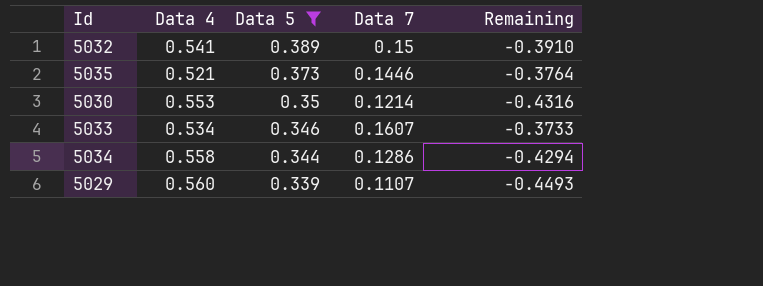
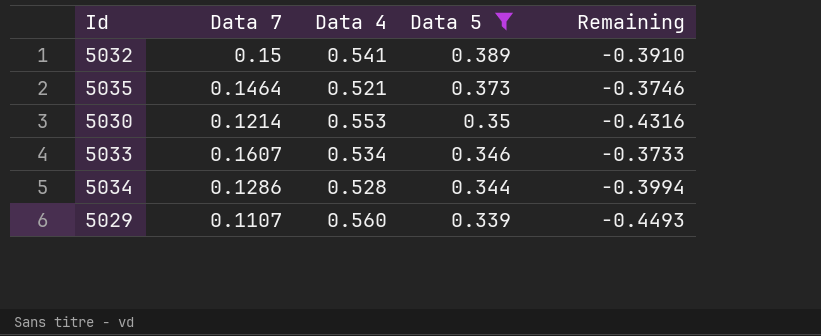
column Data 7 | position: 4 -> 2
5035 | Data 7: 0.1446 -> 0.1464
5035 | Remaining: -0.3764 -> -0.3746
5034 | Data 4: 0.558 -> 0.528
5034 | Remaining: -0.4294 -> -0.3994

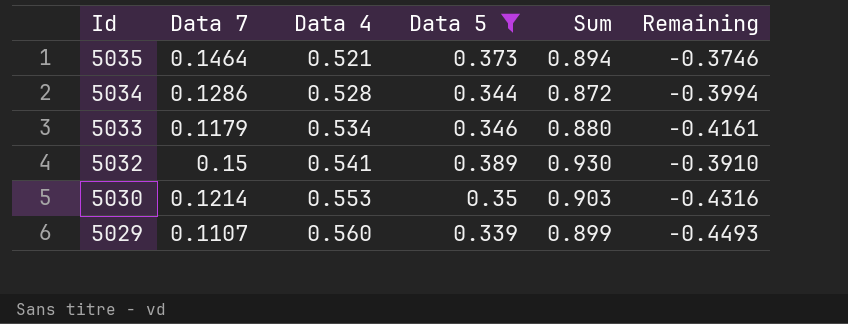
row order: Data 5 descending -> Id descending
column Sum | formula: none -> [Data 4] + [Data 5]
5033 | Data 7: 0.1607 -> 0.1179
5033 | Remaining: -0.3733 -> -0.4161

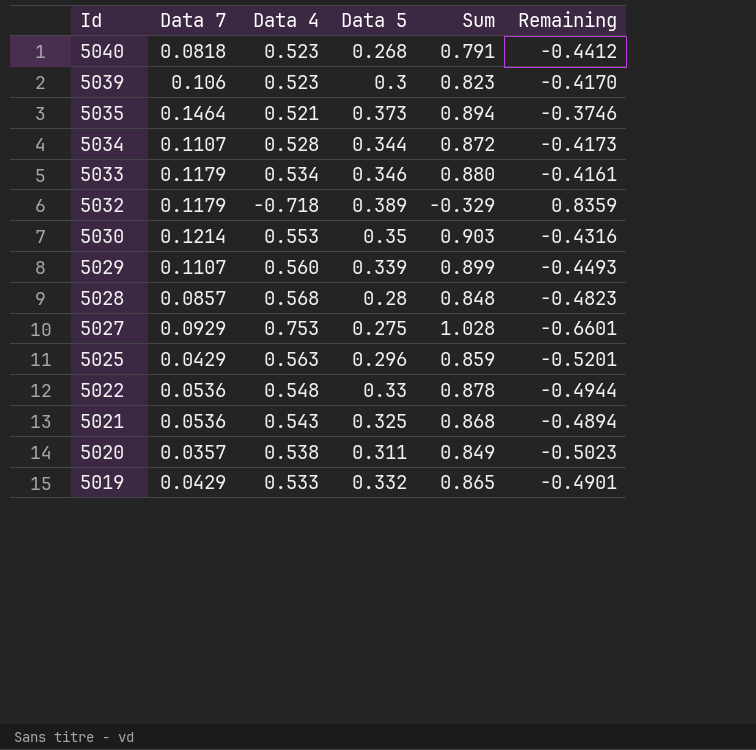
filter: Data 5 >= 0.339 -> none
5034 | Data 7: 0.1286 -> 0.1107
5034 | Remaining: -0.3994 -> -0.4173
5032 | Data 7: 0.15 -> 0.1179
5032 | Data 4: 0.541 -> -0.718
5032 | Sum: 0.930 -> -0.329
5032 | Remaining: -0.3910 -> 0.8359

